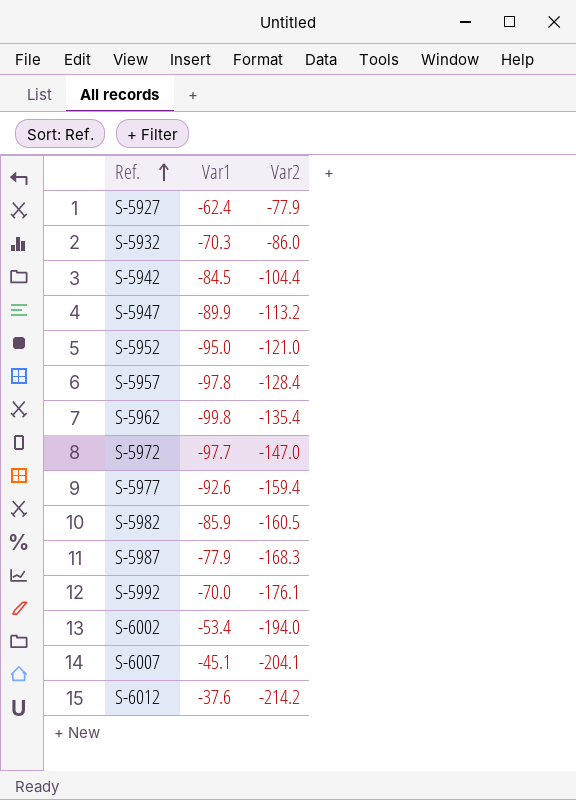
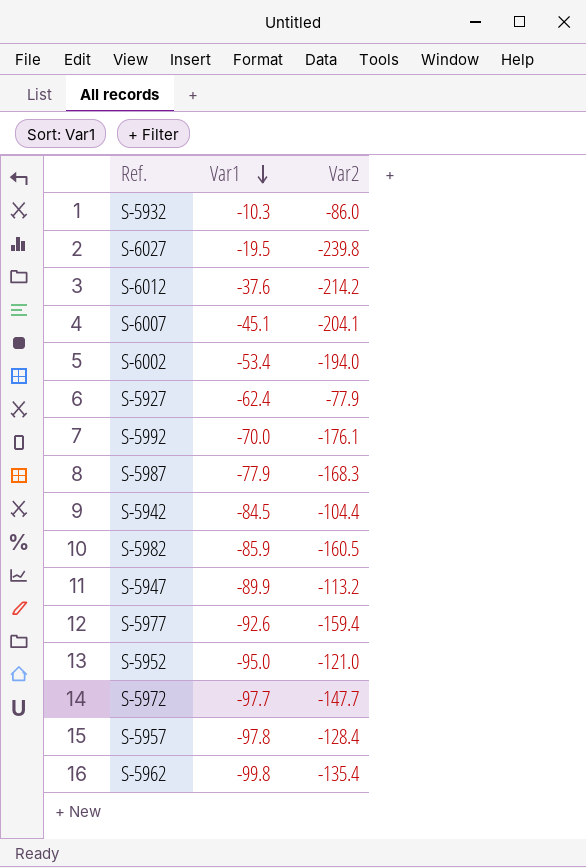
row order: Ref. ascending -> Var1 descending
S-5932 | Var1: -70.3 -> -10.3
row S-6027: none -> -19.5 | -239.8
S-5972 | Var2: -147.0 -> -147.7

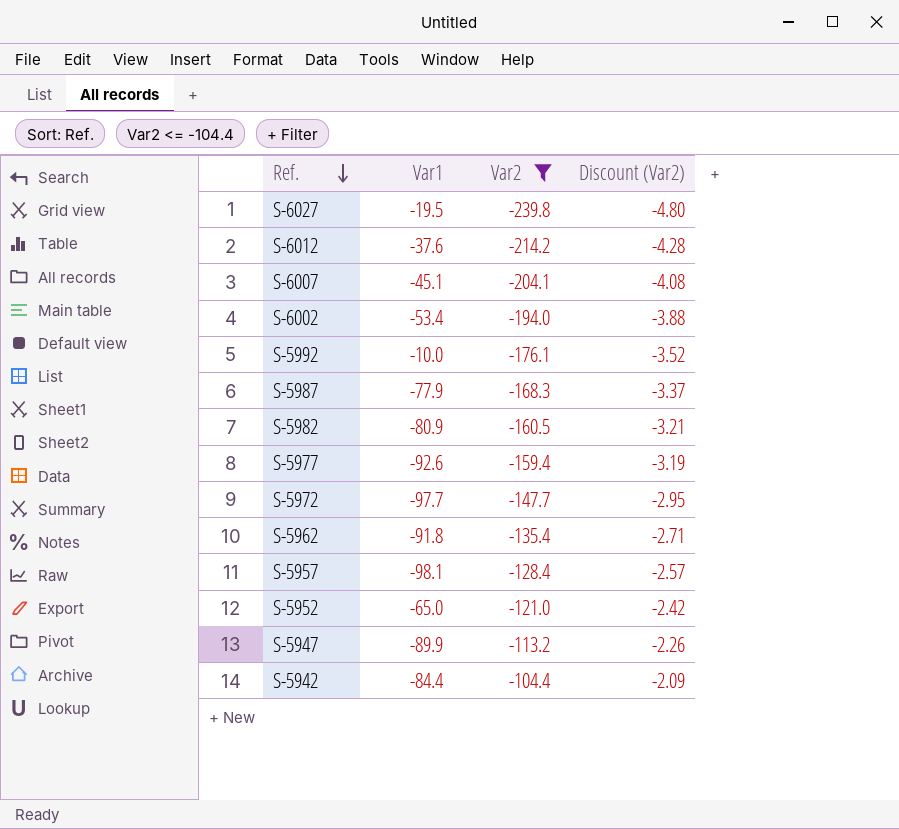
filter: none -> Var2 <= -104.4
row order: Var1 descending -> Ref. descending
column Discount (Var2) | formula: none -> [Var2] * 0.02
S-5992 | Var1: -70.0 -> -10.0
S-5982 | Var1: -85.9 -> -80.9
S-5962 | Var1: -99.8 -> -91.8
S-5957 | Var1: -97.8 -> -98.1
S-5952 | Var1: -95.0 -> -65.0
S-5942 | Var1: -84.5 -> -84.4

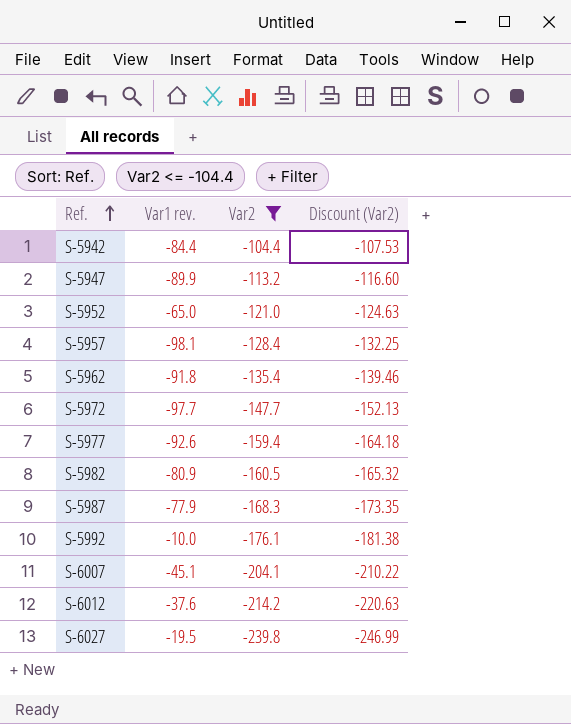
row order: Ref. descending -> Ref. ascending
column name: Var1 -> Var1 rev.
column Discount (Var2) | formula: [Var2] * 0.02 -> [Var2] * 1.03
row S-6002: -53.4 | -194.0 | -3.88 -> none

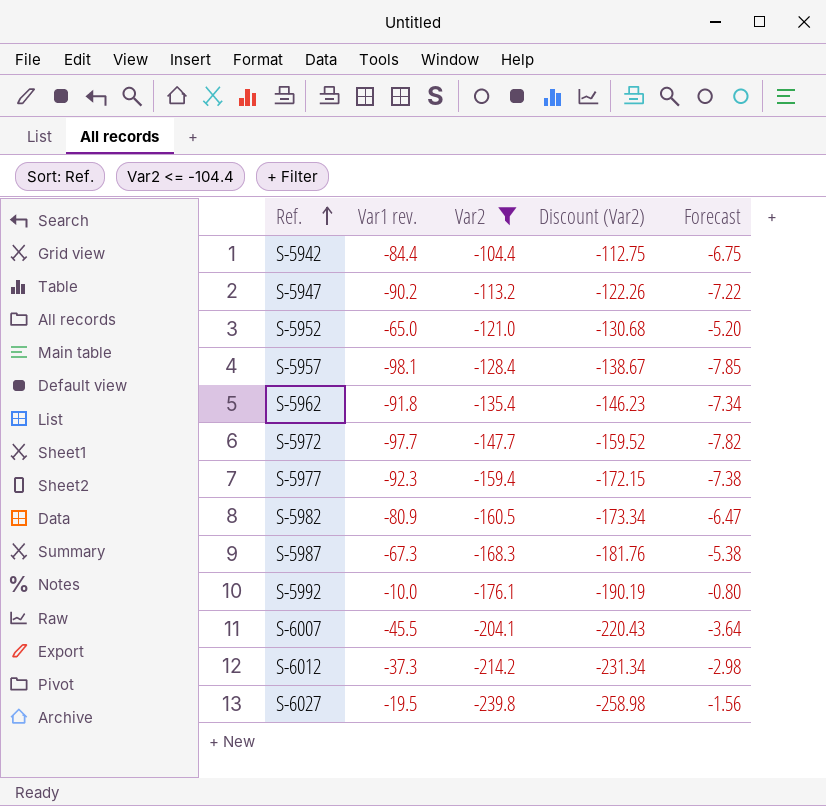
column Discount (Var2) | formula: [Var2] * 1.03 -> [Var2] * 1.08
column Forecast | formula: none -> [Var1 rev.] * 0.08
S-5947 | Var1 rev.: -89.9 -> -90.2
S-5977 | Var1 rev.: -92.6 -> -92.3
S-5987 | Var1 rev.: -77.9 -> -67.3
S-6007 | Var1 rev.: -45.1 -> -45.5
S-6012 | Var1 rev.: -37.6 -> -37.3

